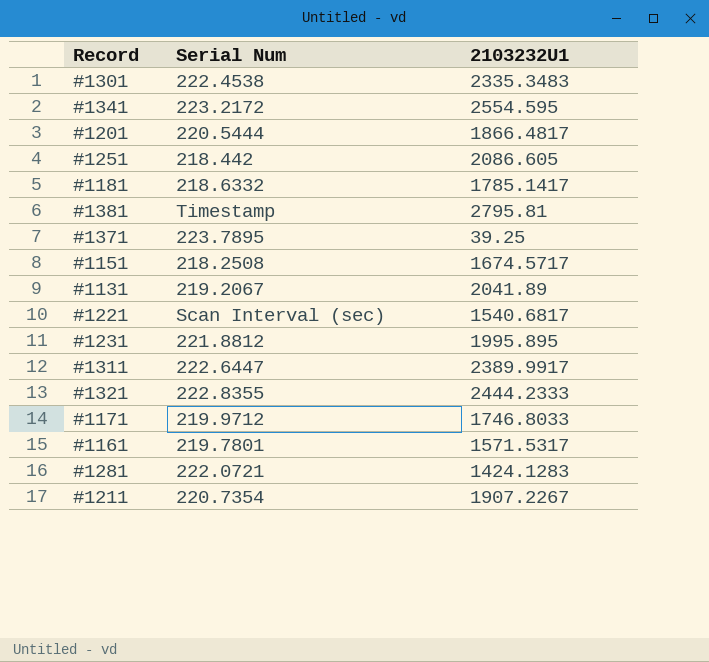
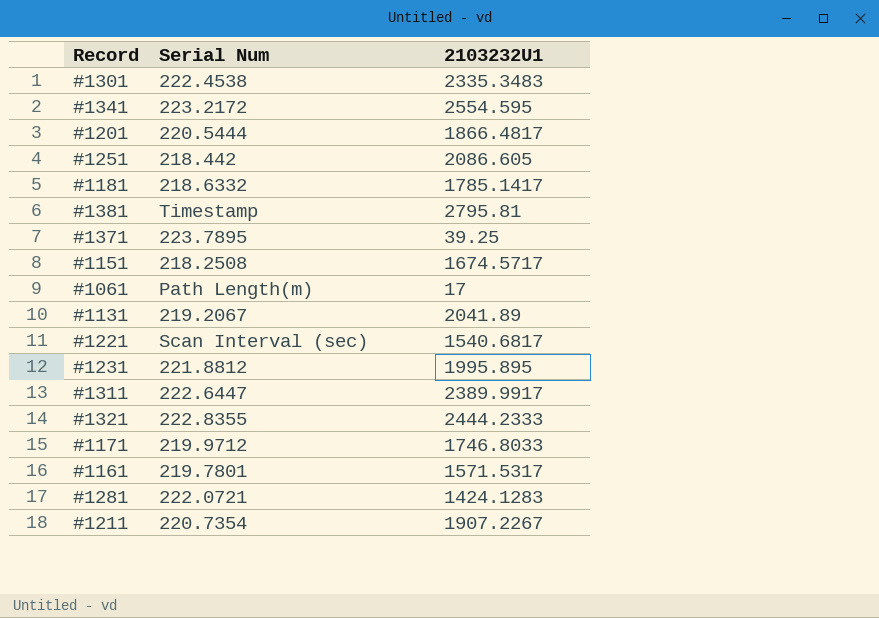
row #1061: none -> Path Length(m) | 17

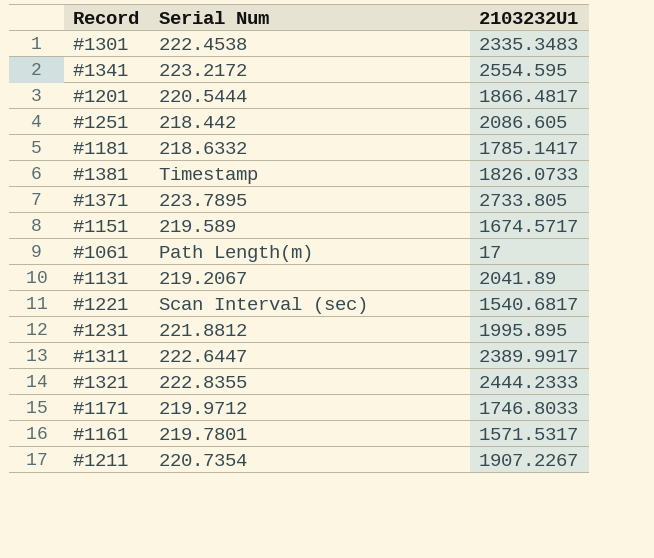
row #1281: 222.0721 | 1424.1283 -> none
#1381 | 2103232U1: 2795.81 -> 1826.0733
#1371 | 2103232U1: 39.25 -> 2733.805
#1151 | Serial Num: 218.2508 -> 219.589

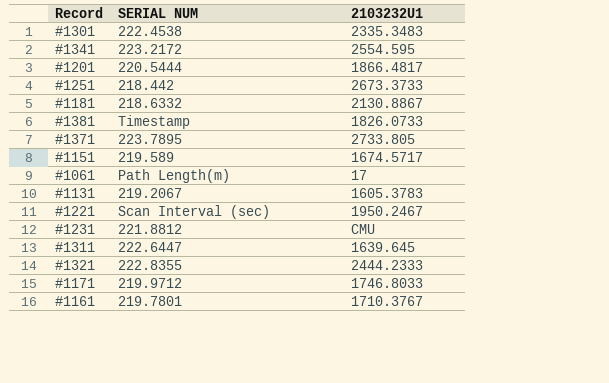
column name: Serial Num -> SERIAL NUM
row #1211: 220.7354 | 1907.2267 -> none
#1251 | 2103232U1: 2086.605 -> 2673.3733
#1181 | 2103232U1: 1785.1417 -> 2130.8867
#1131 | 2103232U1: 2041.89 -> 1605.3783
#1221 | 2103232U1: 1540.6817 -> 1950.2467
#1231 | 2103232U1: 1995.895 -> CMU
#1311 | 2103232U1: 2389.9917 -> 1639.645
#1161 | 2103232U1: 1571.5317 -> 1710.3767

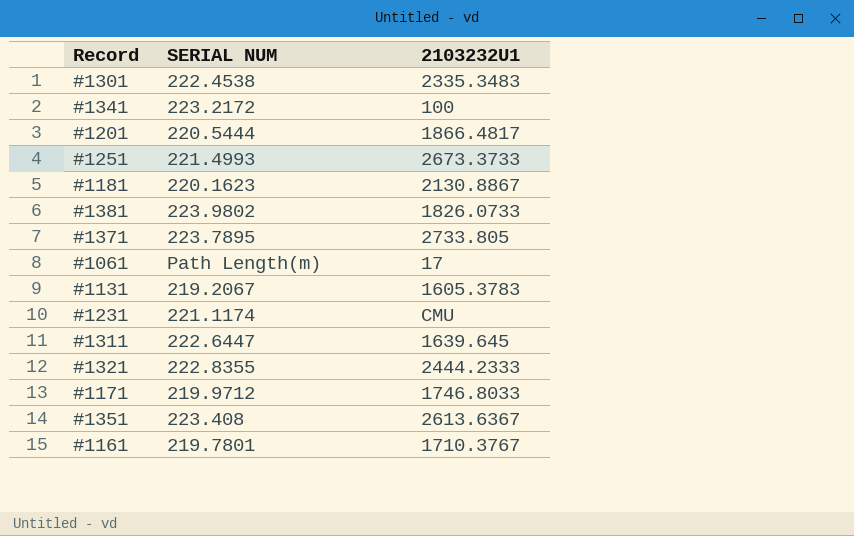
row #1151: 219.589 | 1674.5717 -> none
row #1221: Scan Interval (sec) | 1950.2467 -> none
#1341 | 2103232U1: 2554.595 -> 100
#1251 | SERIAL NUM: 218.442 -> 221.4993
#1181 | SERIAL NUM: 218.6332 -> 220.1623
#1381 | SERIAL NUM: Timestamp -> 223.9802
#1231 | SERIAL NUM: 221.8812 -> 221.1174
row #1351: none -> 223.408 | 2613.6367

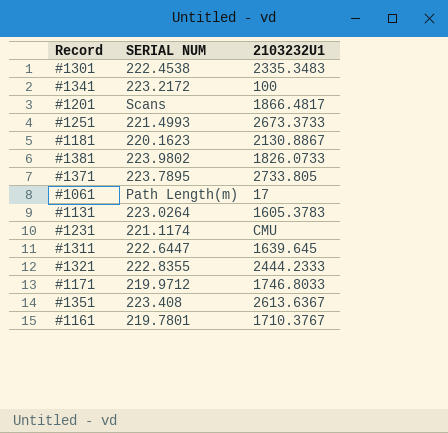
#1201 | SERIAL NUM: 220.5444 -> Scans
#1131 | SERIAL NUM: 219.2067 -> 223.0264

